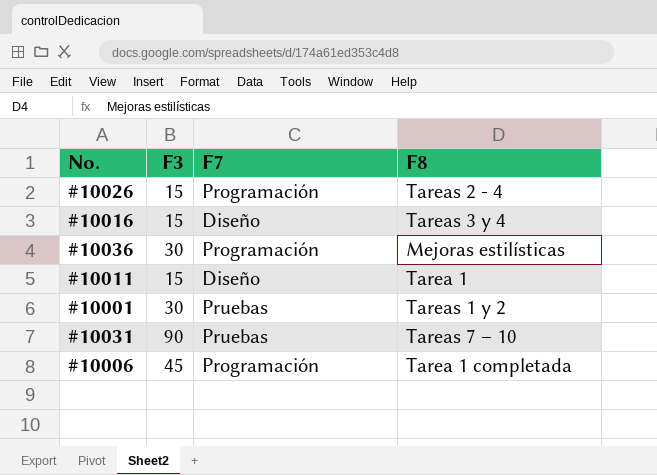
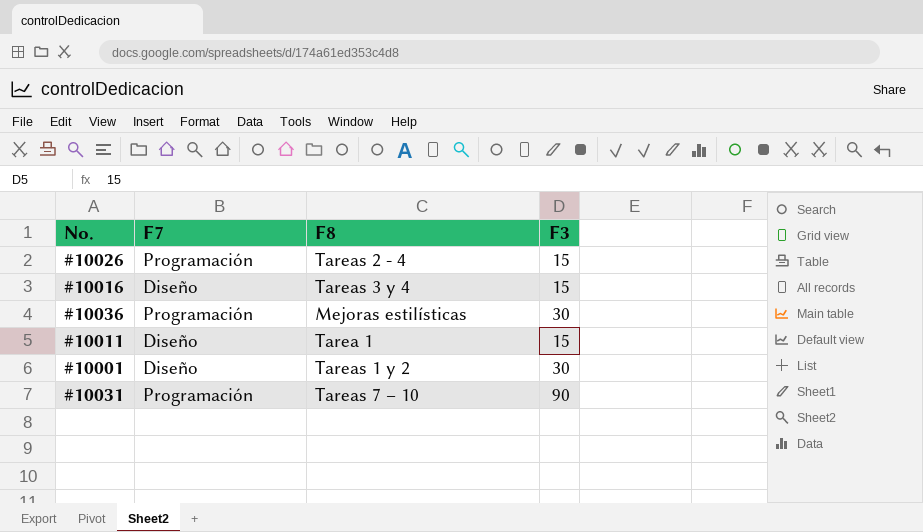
column F3 | position: 2 -> 4
row #10006: 45 | Programación | Tarea 1 completada -> none
#10001 | F7: Pruebas -> Diseño
#10031 | F7: Pruebas -> Programación

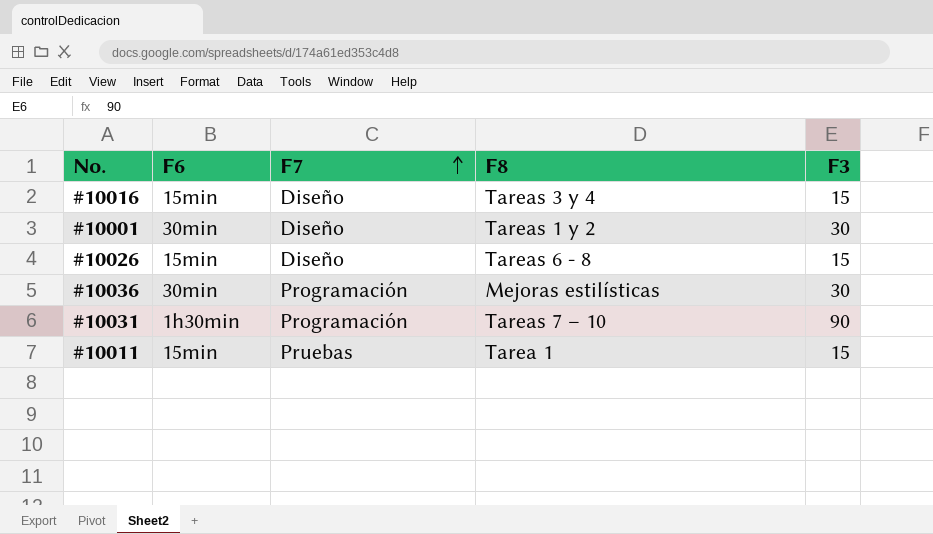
row order: none -> F7 ascending
column F6 | position: none -> 2
#10026 | F7: Programación -> Diseño
#10026 | F8: Tareas 2 - 4 -> Tareas 6 - 8
#10011 | F7: Diseño -> Pruebas

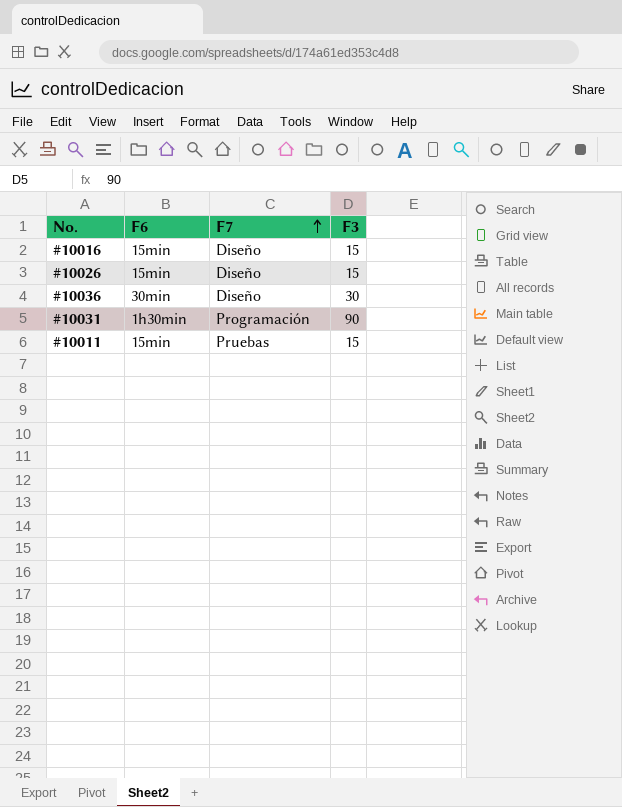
column F8 | position: 4 -> none
row #10001: 30min | Diseño | Tareas 1 y 2 | 30 -> none
#10036 | F7: Programación -> Diseño

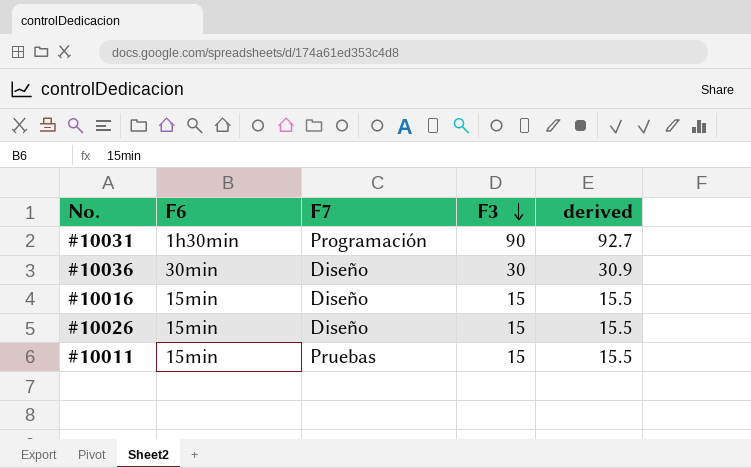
row order: F7 ascending -> F3 descending
column derived | formula: none -> [F3] * 1.03

